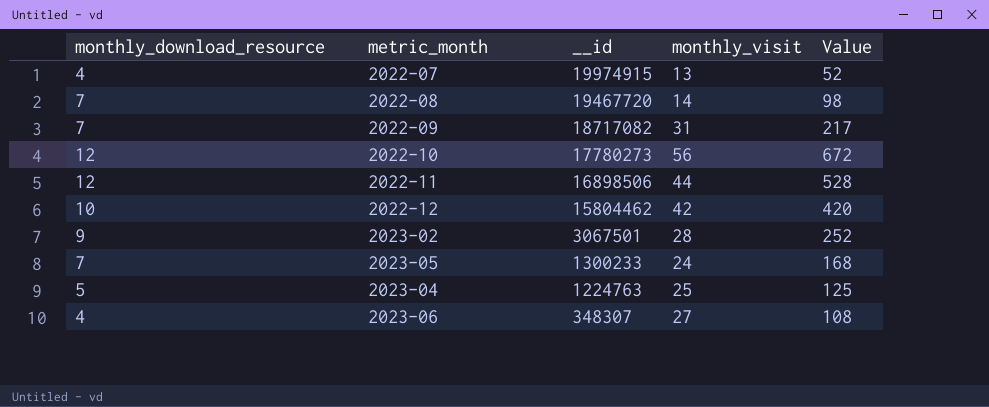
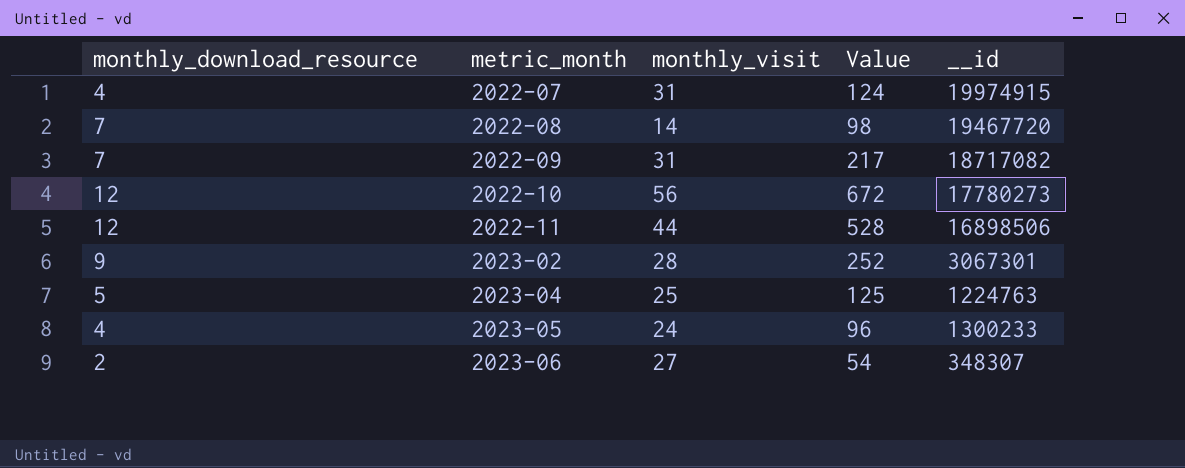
row order: __id descending -> metric_month ascending
column __id | position: 3 -> 5
row 2022-12: 10 | 15804462 | 42 | 420 -> none
2022-07 | monthly_visit: 13 -> 31
2022-07 | Value: 52 -> 124
2023-02 | __id: 3067501 -> 3067301
2023-05 | monthly_download_resource: 7 -> 4
2023-05 | Value: 168 -> 96
2023-06 | monthly_download_resource: 4 -> 2
2023-06 | Value: 108 -> 54

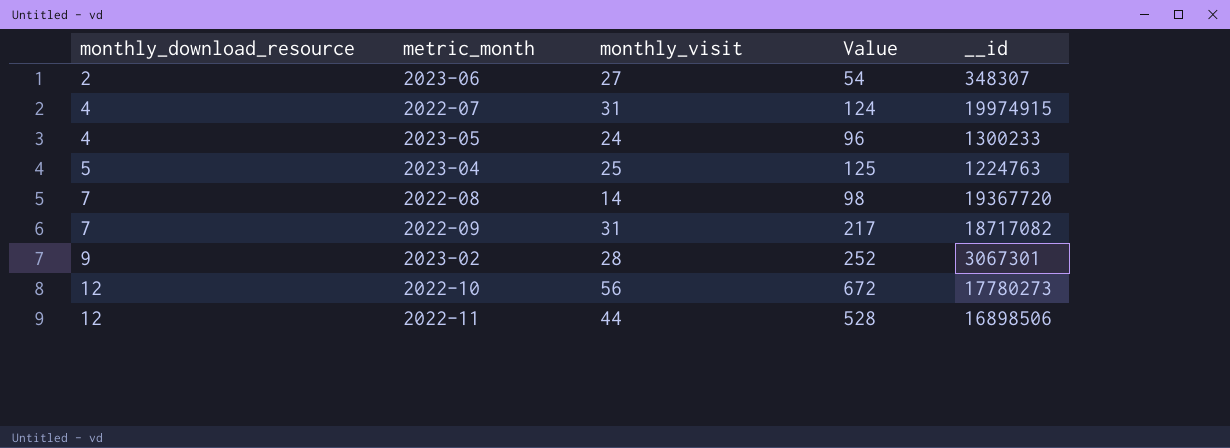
row order: metric_month ascending -> monthly_download_resource ascending
2022-08 | __id: 19467720 -> 19367720

